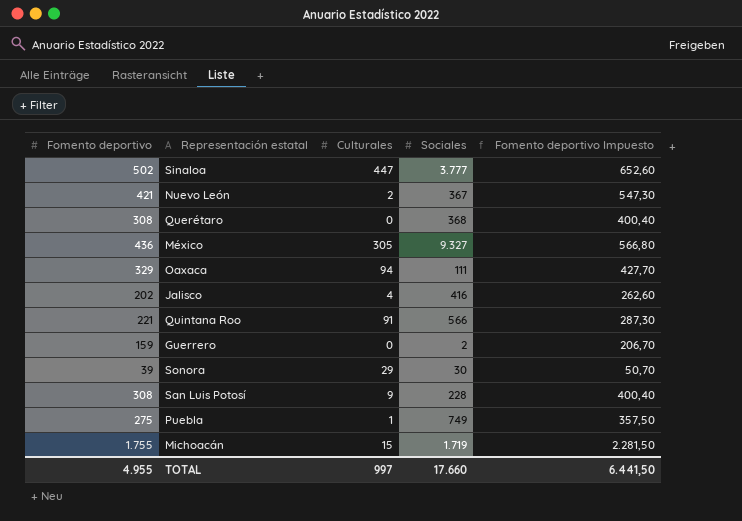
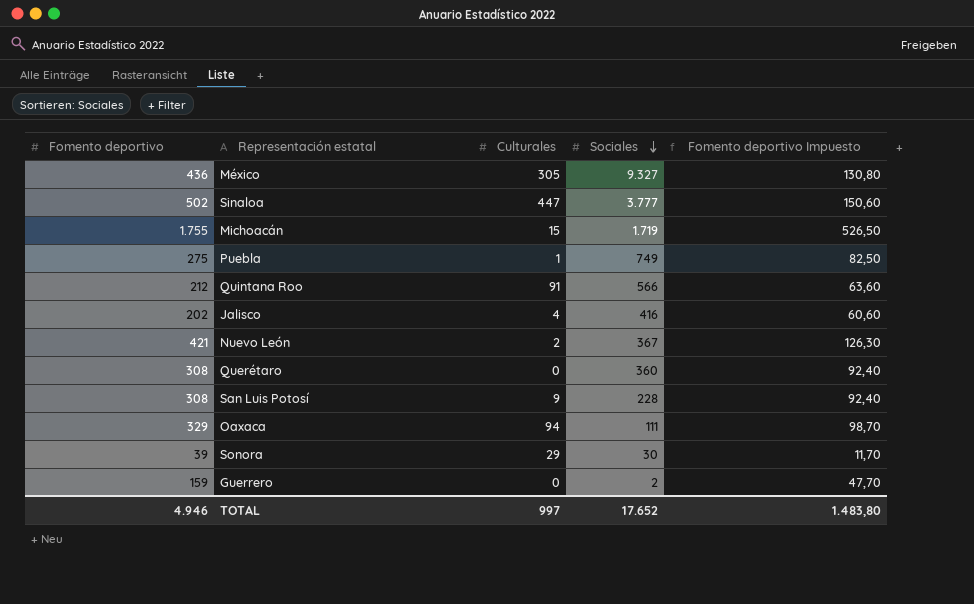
row order: none -> Sociales descending
column Fomento deportivo Impuesto | formula: [Fomento deportivo] * 1,3 -> [Fomento deportivo] * 0,3
Quintana Roo | Fomento deportivo: 221 -> 212
Querétaro | Sociales: 368 -> 360
TOTAL | Fomento deportivo: 4.955 -> 4.946
TOTAL | Sociales: 17.660 -> 17.652
TOTAL | Fomento deportivo Impuesto: 6.441,50 -> 1.483,80

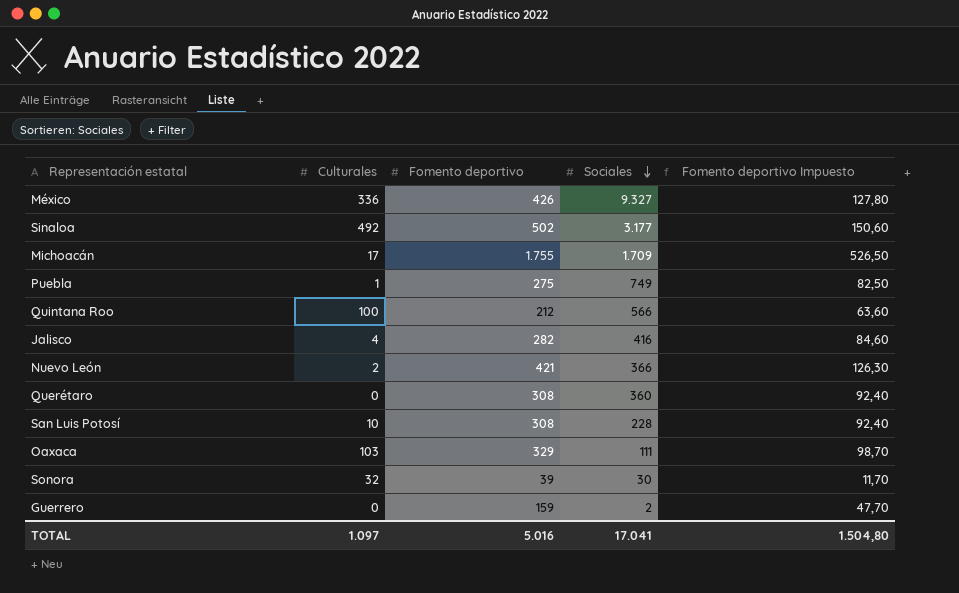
column Fomento deportivo | position: 1 -> 3
México | Culturales: 305 -> 336
México | Fomento deportivo: 436 -> 426
México | Fomento deportivo Impuesto: 130,80 -> 127,80
Sinaloa | Culturales: 447 -> 492
Sinaloa | Sociales: 3.777 -> 3.177
Michoacán | Culturales: 15 -> 17
Michoacán | Sociales: 1.719 -> 1.709
Quintana Roo | Culturales: 91 -> 100
Jalisco | Fomento deportivo: 202 -> 282
Jalisco | Fomento deportivo Impuesto: 60,60 -> 84,60
Nuevo León | Sociales: 367 -> 366
San Luis Potosí | Culturales: 9 -> 10
Oaxaca | Culturales: 94 -> 103
Sonora | Culturales: 29 -> 32
TOTAL | Culturales: 997 -> 1.097
TOTAL | Fomento deportivo: 4.946 -> 5.016
TOTAL | Sociales: 17.652 -> 17.041
TOTAL | Fomento deportivo Impuesto: 1.483,80 -> 1.504,80

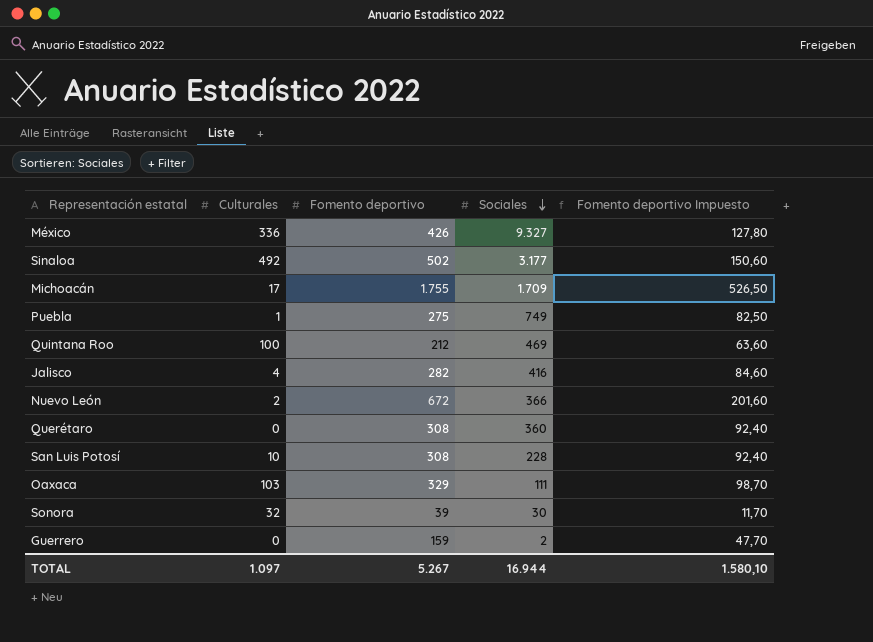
Quintana Roo | Sociales: 566 -> 469
Nuevo León | Fomento deportivo: 421 -> 672
Nuevo León | Fomento deportivo Impuesto: 126,30 -> 201,60
TOTAL | Fomento deportivo: 5.016 -> 5.267
TOTAL | Sociales: 17.041 -> 16.944
TOTAL | Fomento deportivo Impuesto: 1.504,80 -> 1.580,10

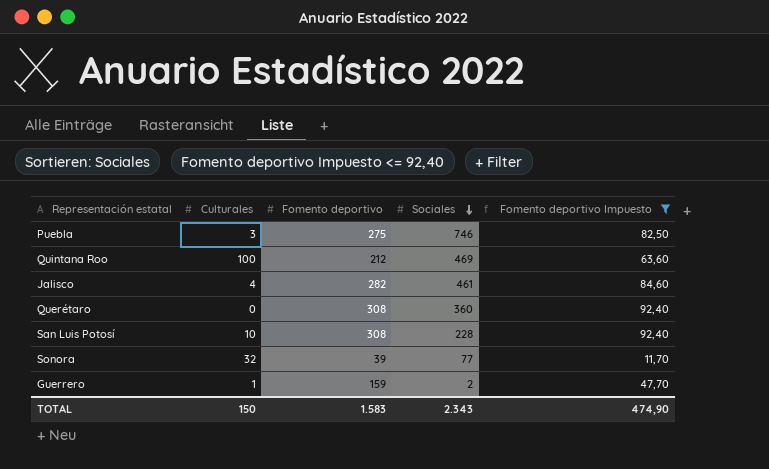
filter: none -> Fomento deportivo Impuesto <= 92,40
Puebla | Culturales: 1 -> 3
Puebla | Sociales: 749 -> 746
Jalisco | Sociales: 416 -> 461
Sonora | Sociales: 30 -> 77
Guerrero | Culturales: 0 -> 1
TOTAL | Culturales: 1.097 -> 150
TOTAL | Fomento deportivo: 5.267 -> 1.583
TOTAL | Sociales: 16.944 -> 2.343
TOTAL | Fomento deportivo Impuesto: 1.580,10 -> 474,90

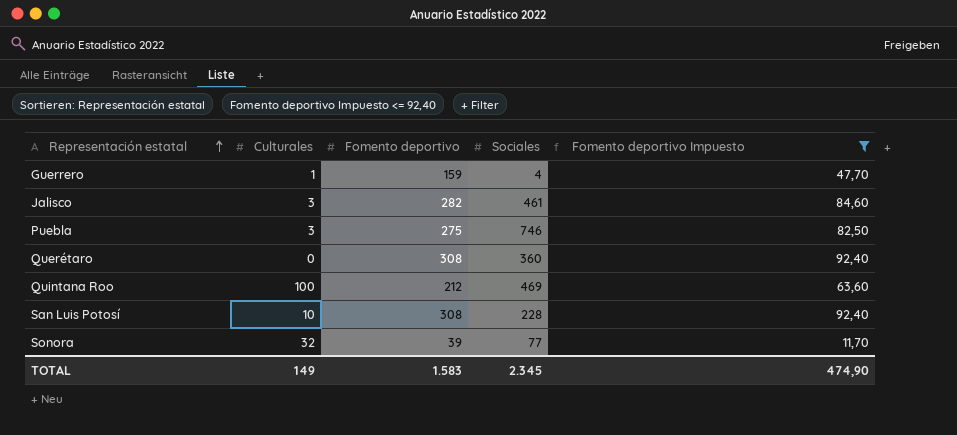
row order: Sociales descending -> Representación estatal ascending
Guerrero | Sociales: 2 -> 4
Jalisco | Culturales: 4 -> 3
TOTAL | Culturales: 150 -> 149
TOTAL | Sociales: 2.343 -> 2.345

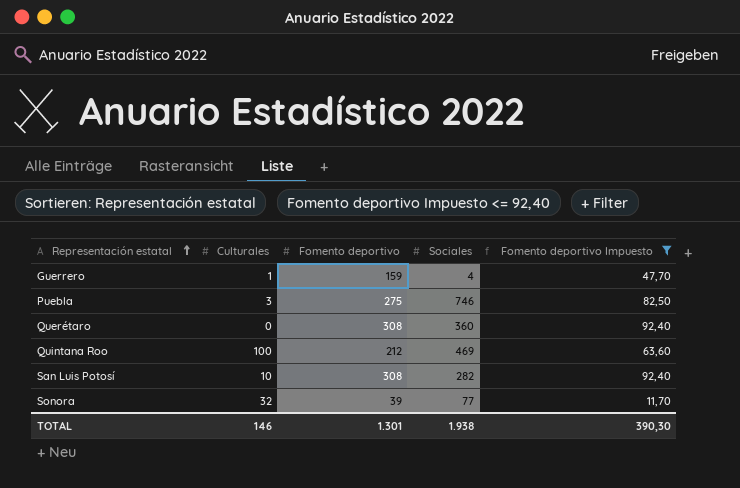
row Jalisco: 3 | 282 | 461 | 84,60 -> none
San Luis Potosí | Sociales: 228 -> 282
TOTAL | Culturales: 149 -> 146
TOTAL | Fomento deportivo: 1.583 -> 1.301
TOTAL | Sociales: 2.345 -> 1.938
TOTAL | Fomento deportivo Impuesto: 474,90 -> 390,30

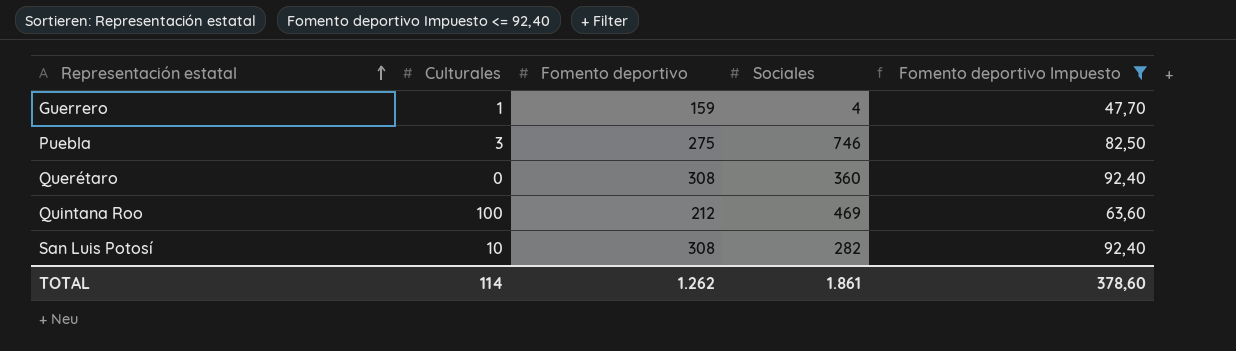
row Sonora: 32 | 39 | 77 | 11,70 -> none
TOTAL | Culturales: 146 -> 114
TOTAL | Fomento deportivo: 1.301 -> 1.262
TOTAL | Sociales: 1.938 -> 1.861
TOTAL | Fomento deportivo Impuesto: 390,30 -> 378,60

